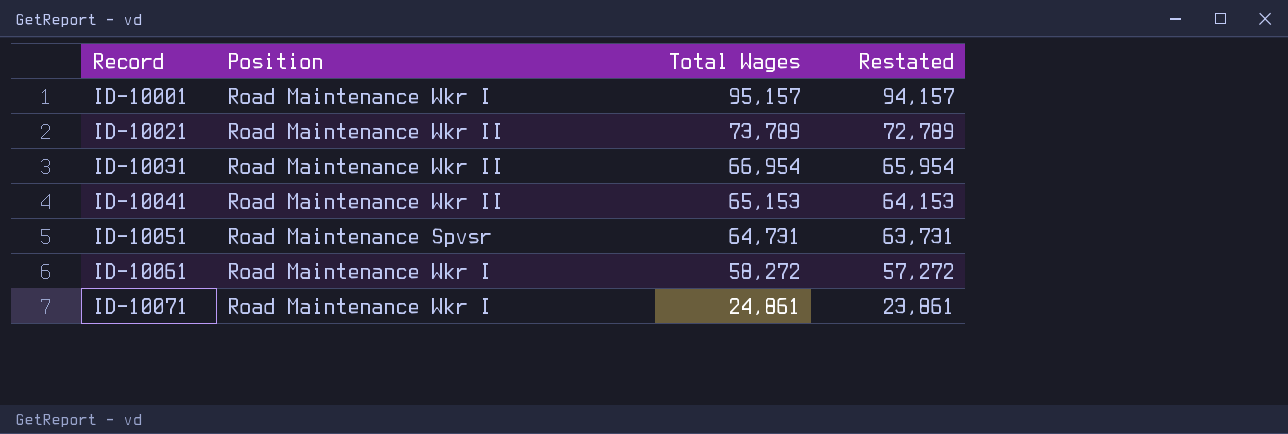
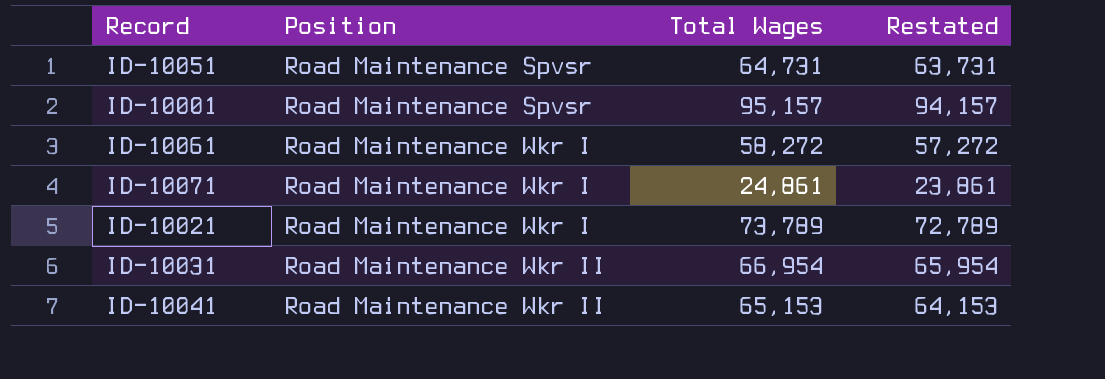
row order: Record ascending -> Position ascending
ID-10001 | Position: Road Maintenance Wkr I -> Road Maintenance Spvsr
ID-10021 | Position: Road Maintenance Wkr II -> Road Maintenance Wkr I

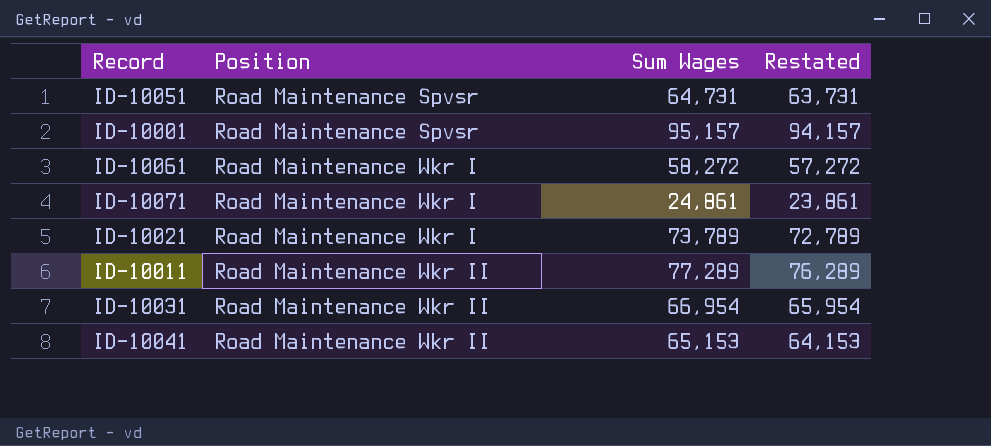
column name: Total Wages -> Sum Wages
row ID-10011: none -> Road Maintenance Wkr II | 77,289 | 76,289

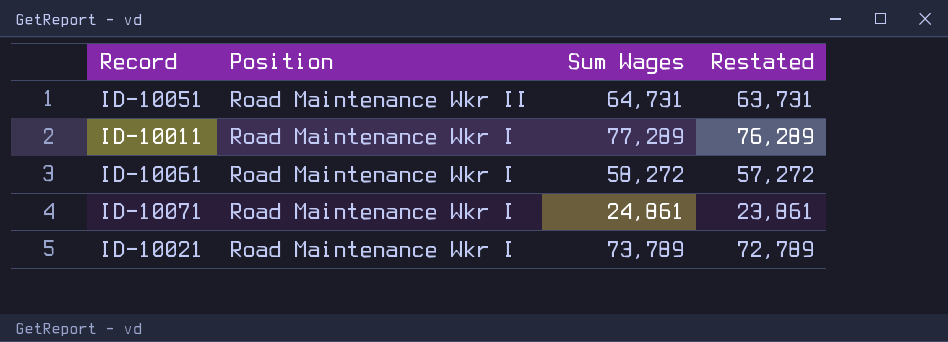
row order: Position ascending -> Position descending
row ID-10001: Road Maintenance Spvsr | 95,157 | 94,157 -> none
row ID-10031: Road Maintenance Wkr II | 66,954 | 65,954 -> none
row ID-10041: Road Maintenance Wkr II | 65,153 | 64,153 -> none
ID-10051 | Position: Road Maintenance Spvsr -> Road Maintenance Wkr II
ID-10011 | Position: Road Maintenance Wkr II -> Road Maintenance Wkr I

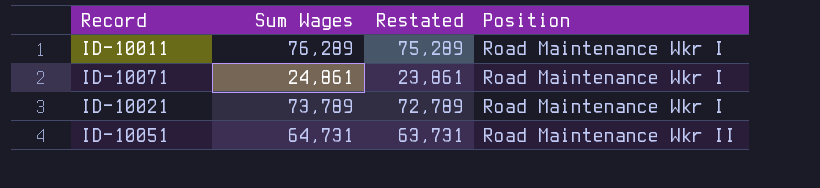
row order: Position descending -> Position ascending
column Position | position: 2 -> 4
row ID-10061: Road Maintenance Wkr I | 58,272 | 57,272 -> none
ID-10011 | Sum Wages: 77,289 -> 76,289
ID-10011 | Restated: 76,289 -> 75,289

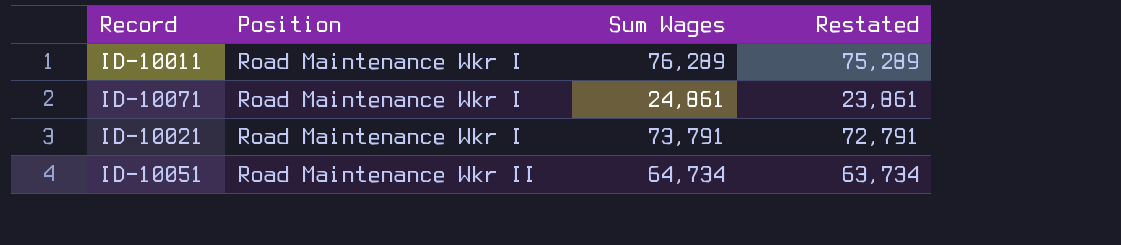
column Position | position: 4 -> 2
ID-10021 | Sum Wages: 73,789 -> 73,791
ID-10021 | Restated: 72,789 -> 72,791
ID-10051 | Sum Wages: 64,731 -> 64,734
ID-10051 | Restated: 63,731 -> 63,734

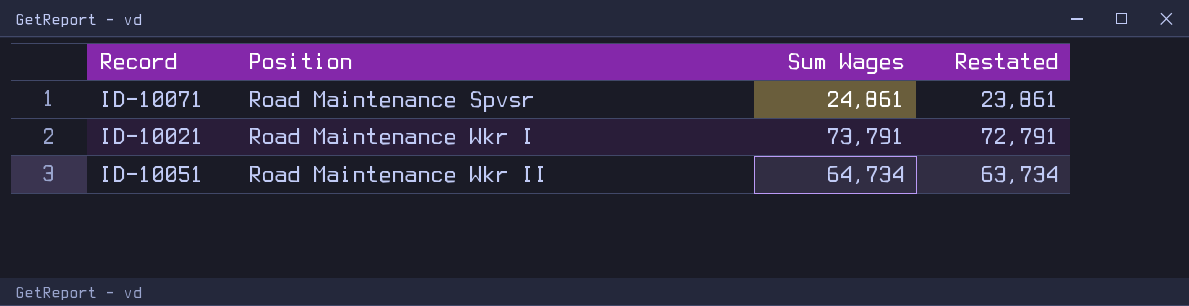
row ID-10011: Road Maintenance Wkr I | 76,289 | 75,289 -> none
ID-10071 | Position: Road Maintenance Wkr I -> Road Maintenance Spvsr

